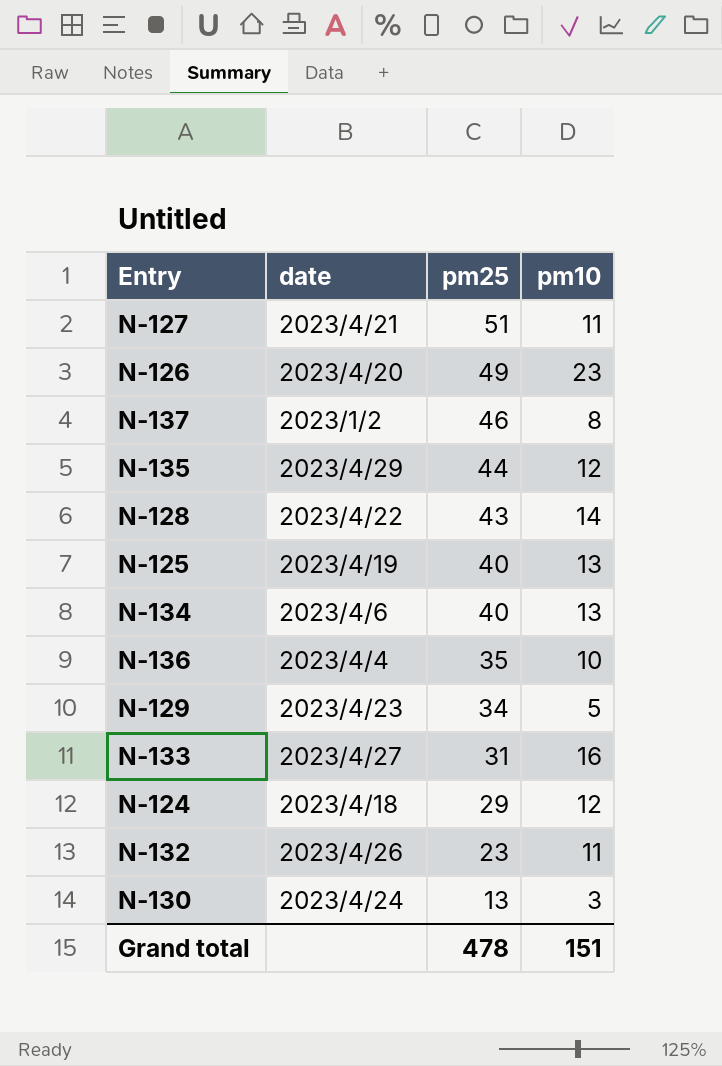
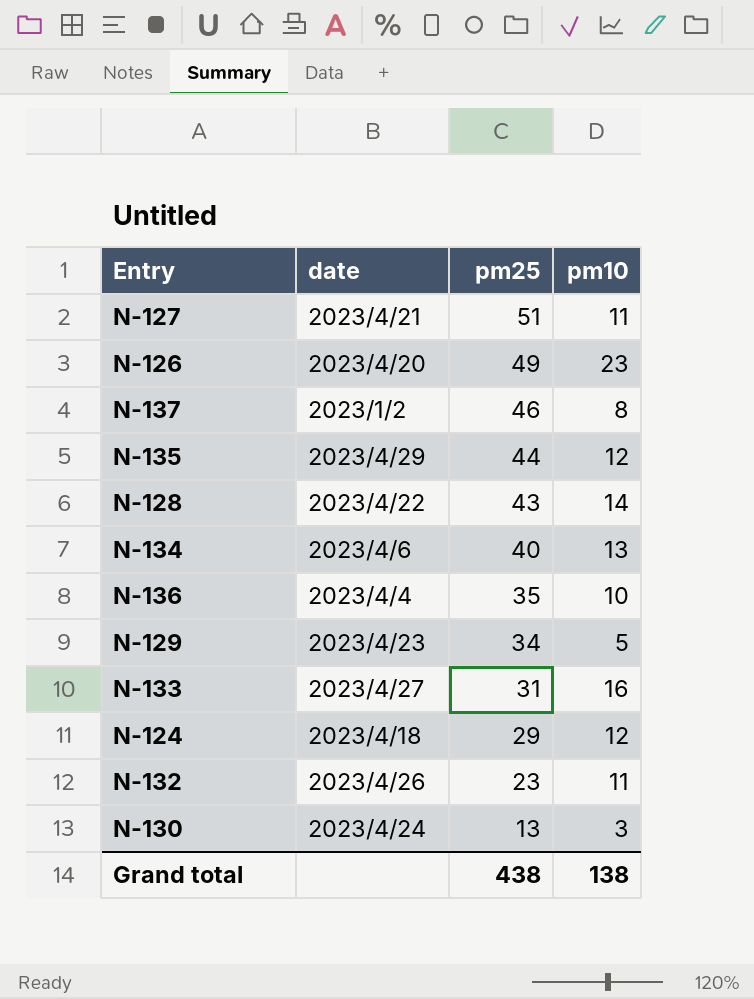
row N-125: 2023/4/19 | 40 | 13 -> none
Grand total | pm25: 478 -> 438
Grand total | pm10: 151 -> 138

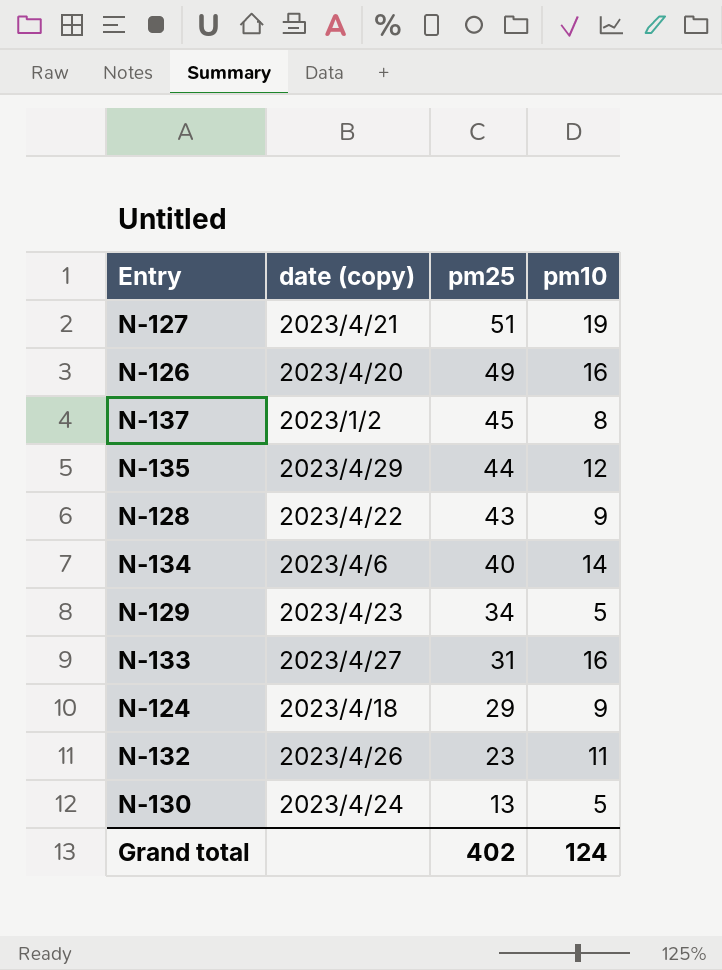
column name: date -> date (copy)
row N-136: 2023/4/4 | 35 | 10 -> none
N-127 | pm10: 11 -> 19
N-126 | pm10: 23 -> 16
N-137 | pm25: 46 -> 45
N-128 | pm10: 14 -> 9
N-134 | pm10: 13 -> 14
N-124 | pm10: 12 -> 9
N-130 | pm10: 3 -> 5
Grand total | pm25: 438 -> 402
Grand total | pm10: 138 -> 124

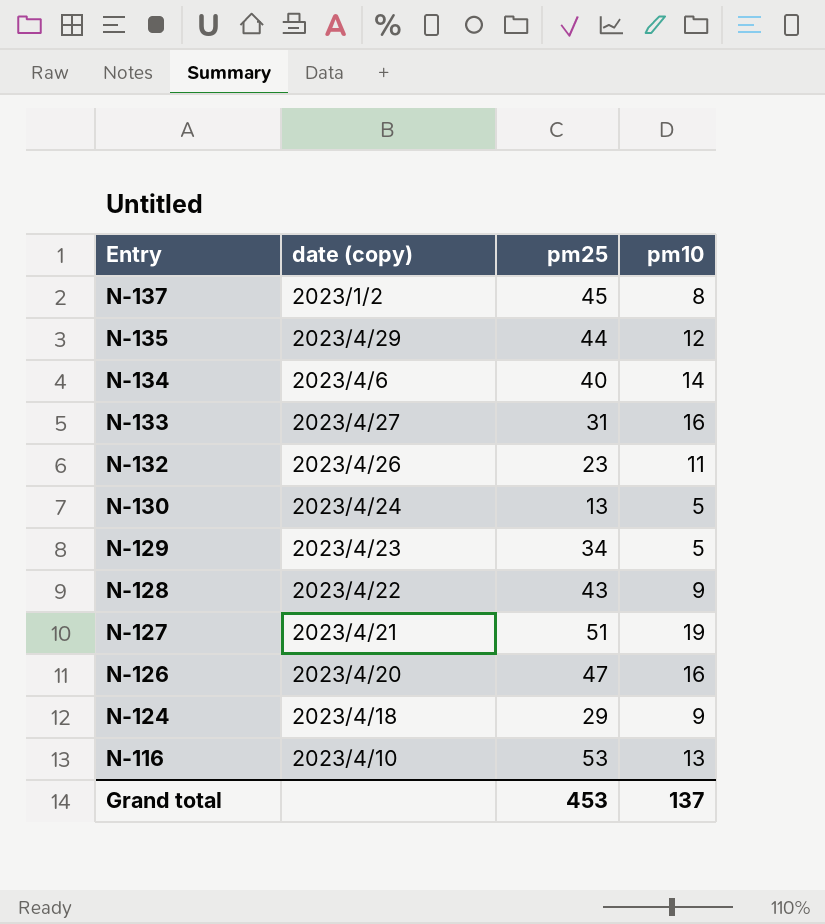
row order: pm25 descending -> Entry descending
N-126 | pm25: 49 -> 47
row N-116: none -> 2023/4/10 | 53 | 13
Grand total | pm25: 402 -> 453
Grand total | pm10: 124 -> 137

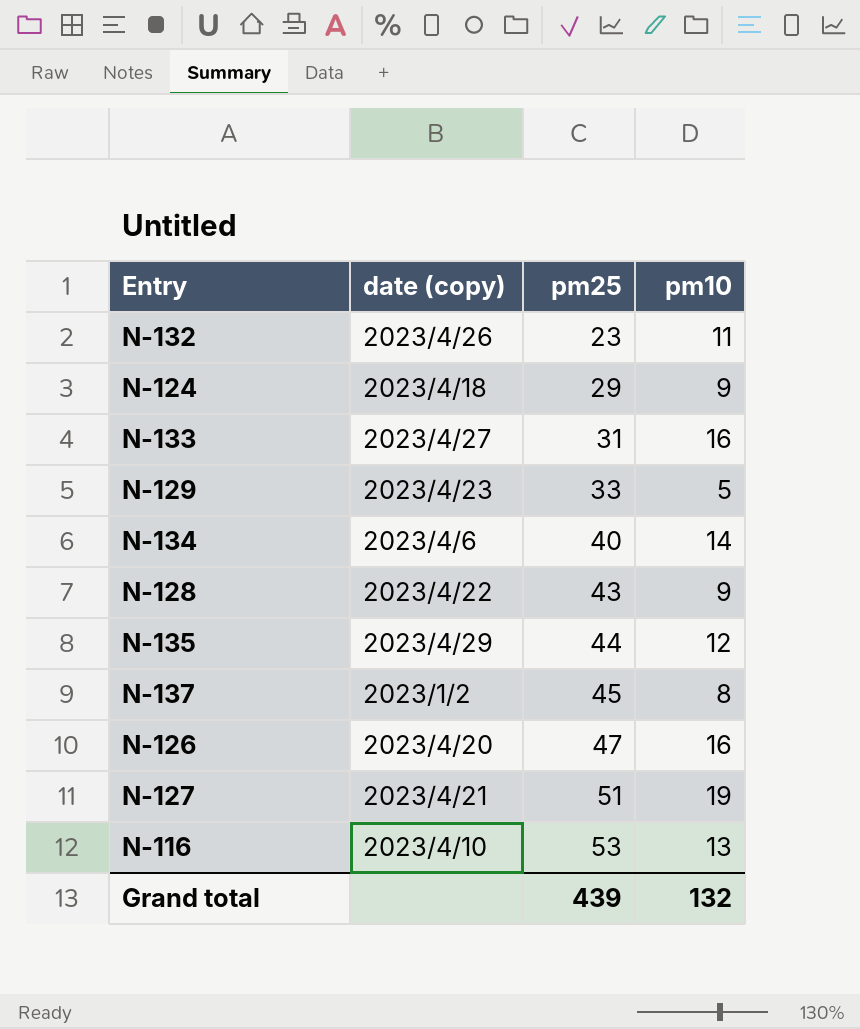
row order: Entry descending -> pm25 ascending
row N-130: 2023/4/24 | 13 | 5 -> none
N-129 | pm25: 34 -> 33
Grand total | pm25: 453 -> 439
Grand total | pm10: 137 -> 132

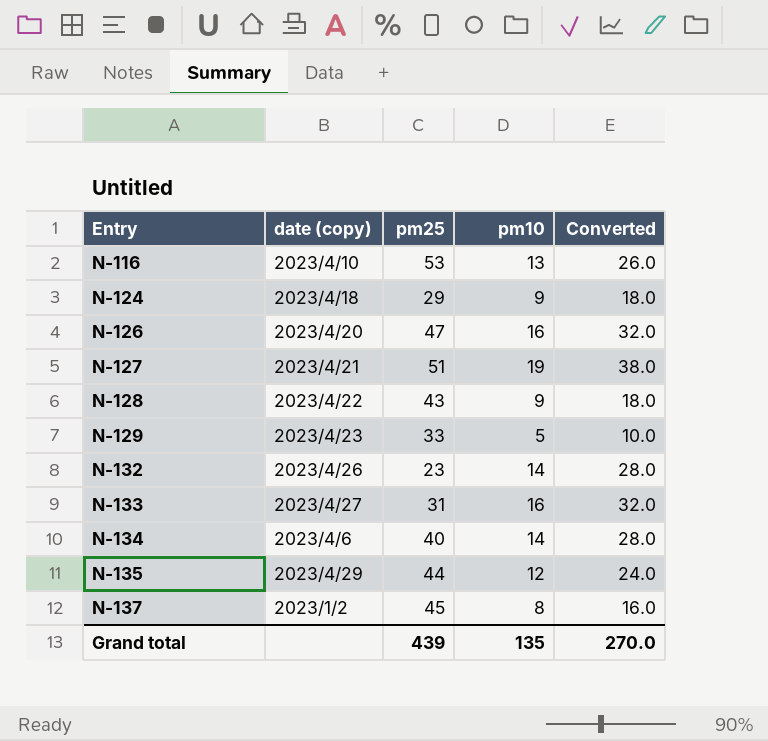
row order: pm25 ascending -> Entry ascending
column Converted | formula: none -> [pm10] * 2
N-132 | pm10: 11 -> 14
Grand total | pm10: 132 -> 135

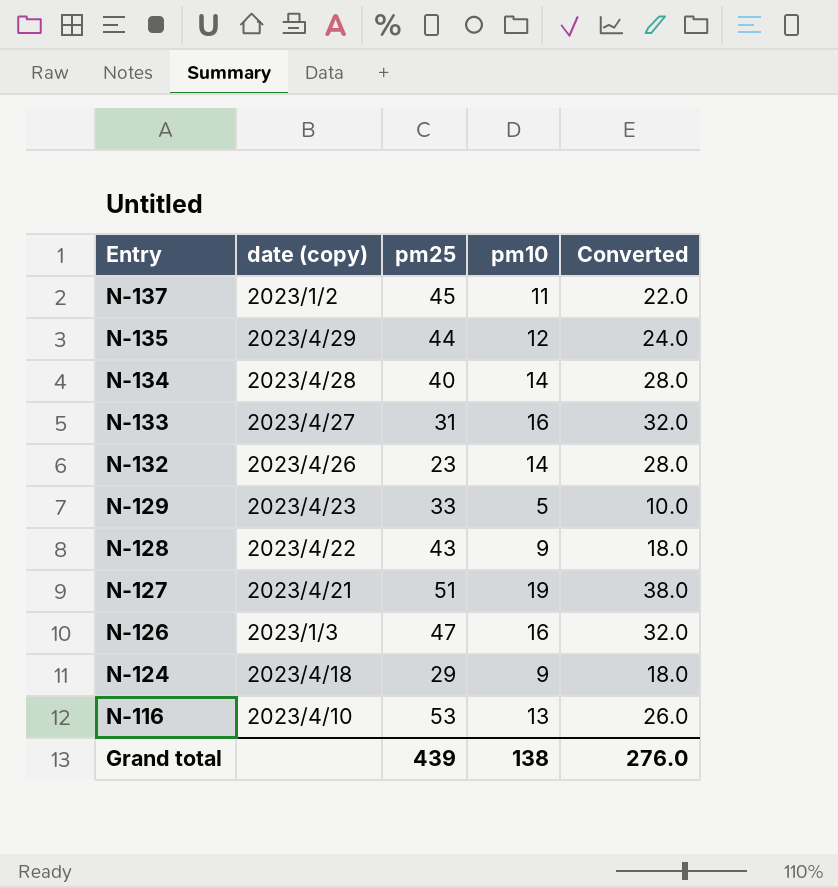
row order: Entry ascending -> Entry descending
N-137 | pm10: 8 -> 11
N-137 | Converted: 16.0 -> 22.0
N-134 | date (copy): 2023/4/6 -> 2023/4/28
N-126 | date (copy): 2023/4/20 -> 2023/1/3
Grand total | pm10: 135 -> 138
Grand total | Converted: 270.0 -> 276.0

